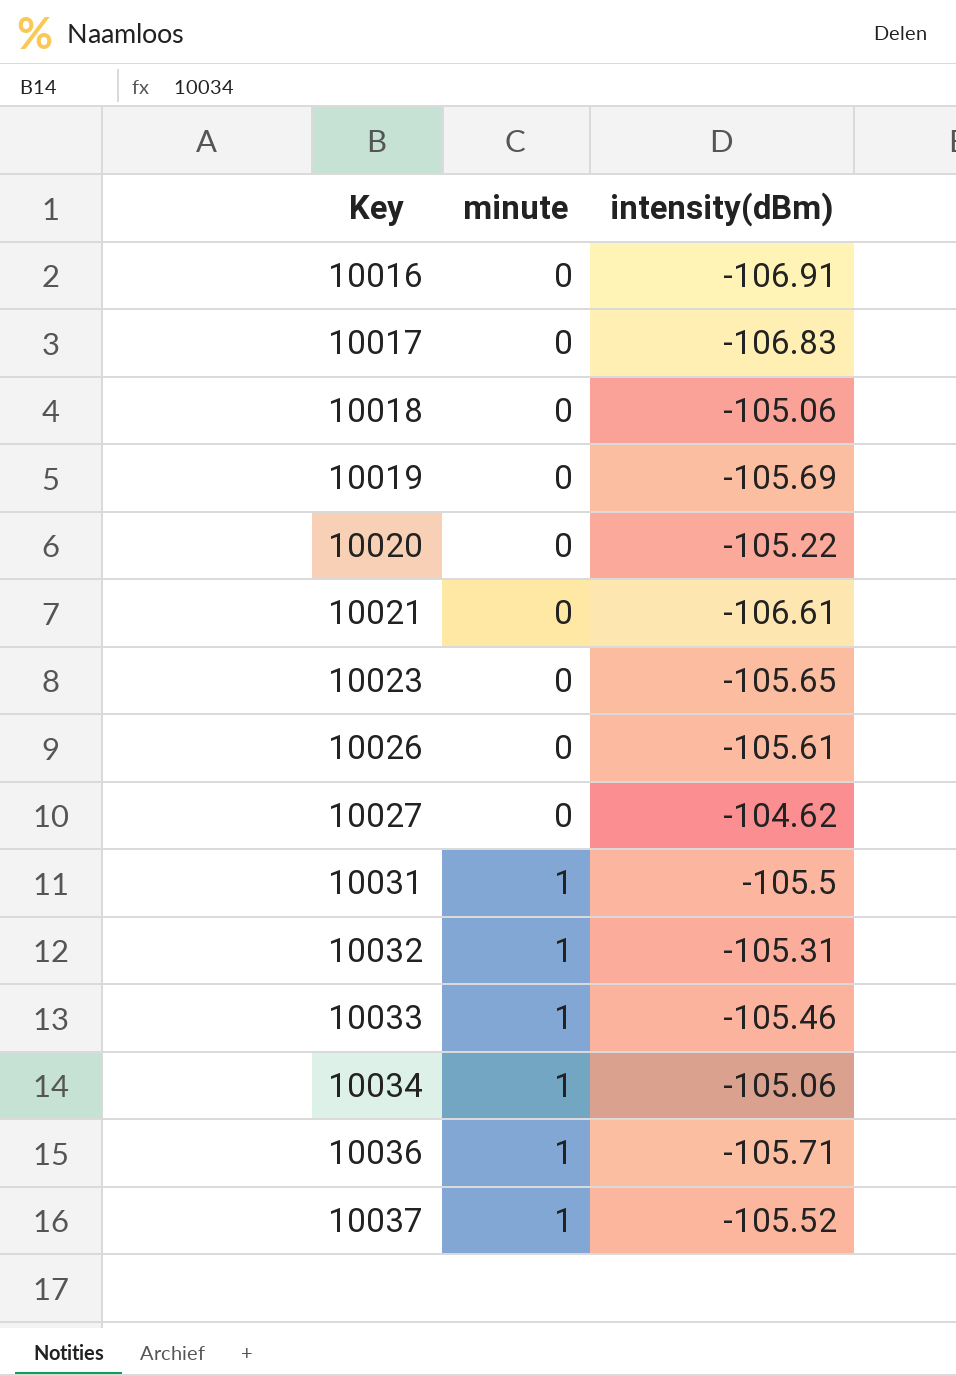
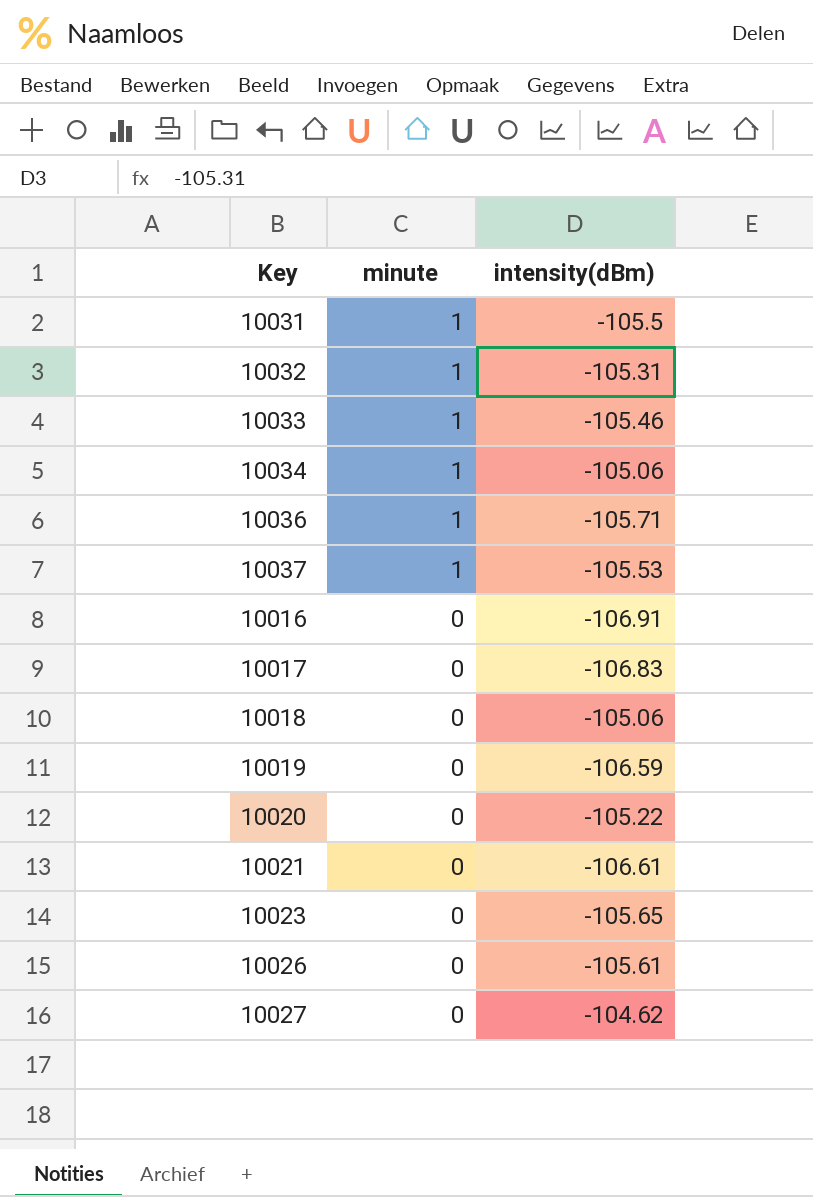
row order: Key ascending -> minute descending
10037 | intensity(dBm): -105.52 -> -105.53
10019 | intensity(dBm): -105.69 -> -106.59

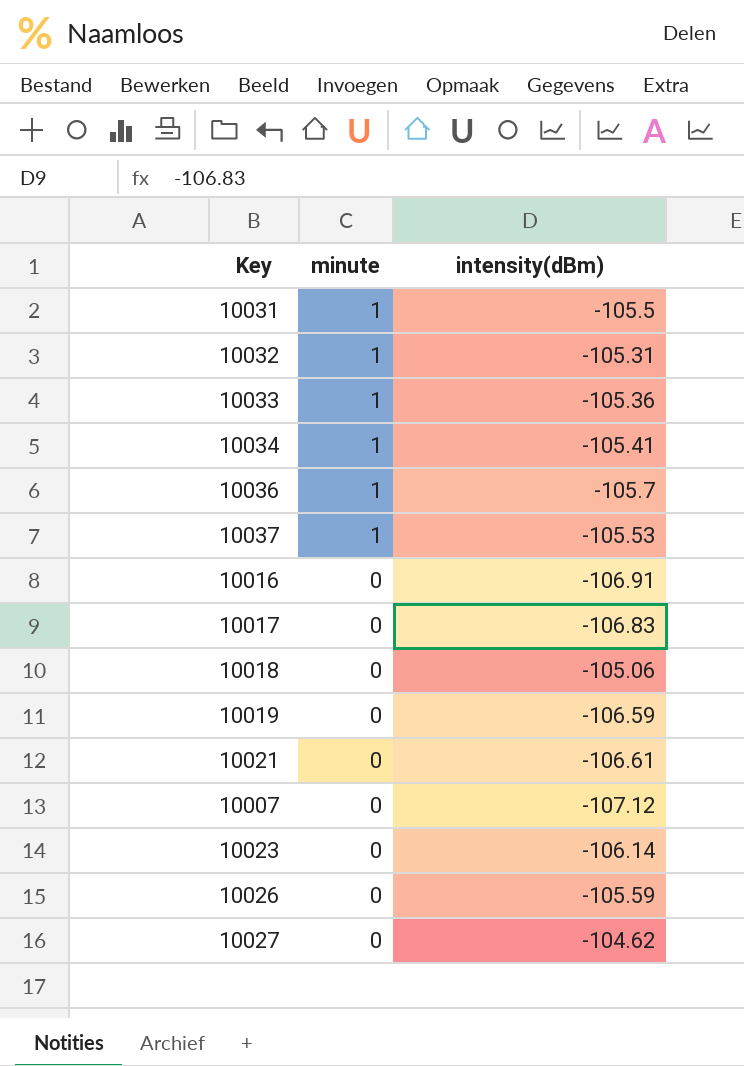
row 10020: 0 | -105.22 -> none
10033 | intensity(dBm): -105.46 -> -105.36
10034 | intensity(dBm): -105.06 -> -105.41
10036 | intensity(dBm): -105.71 -> -105.7
row 10007: none -> 0 | -107.12
10023 | intensity(dBm): -105.65 -> -106.14
10026 | intensity(dBm): -105.61 -> -105.59

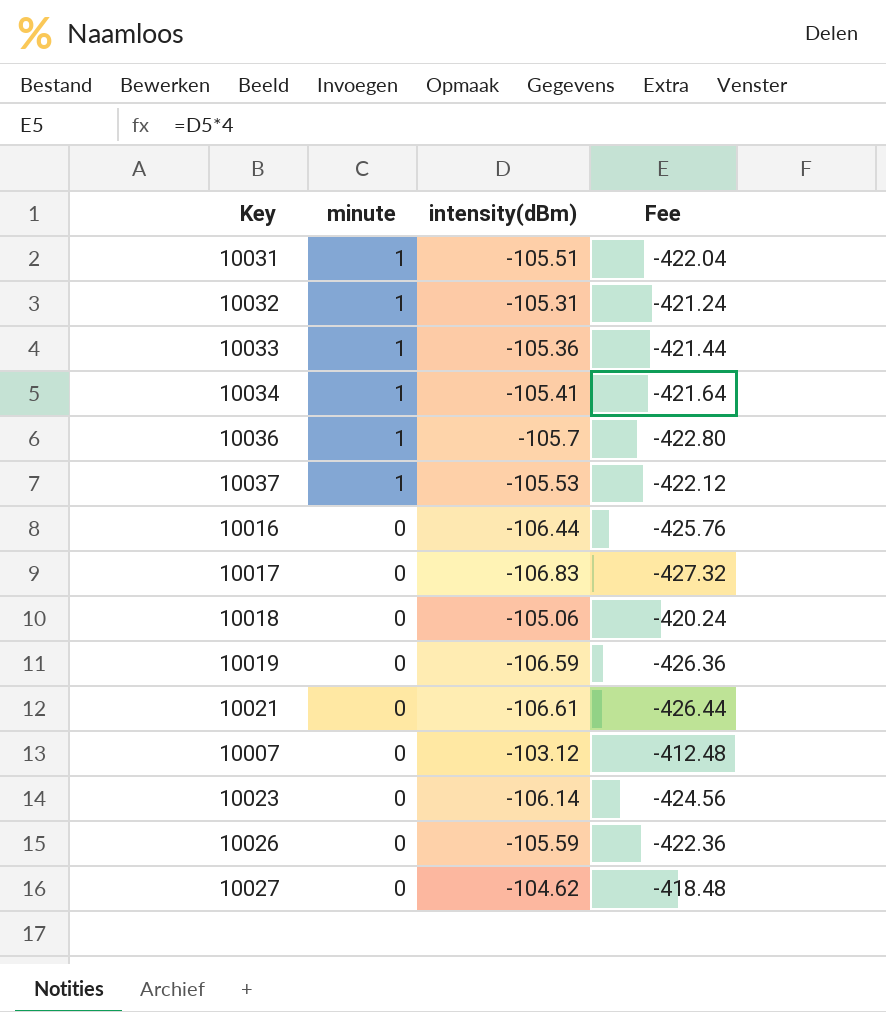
column Fee | formula: none -> [intensity(dBm)] * 4
10031 | intensity(dBm): -105.5 -> -105.51
10016 | intensity(dBm): -106.91 -> -106.44
10007 | intensity(dBm): -107.12 -> -103.12

